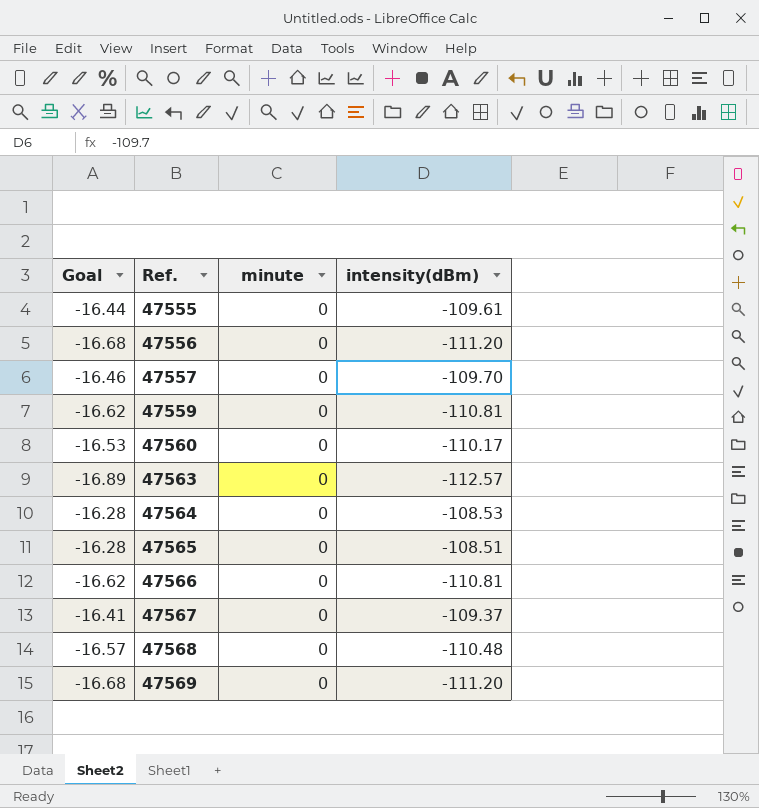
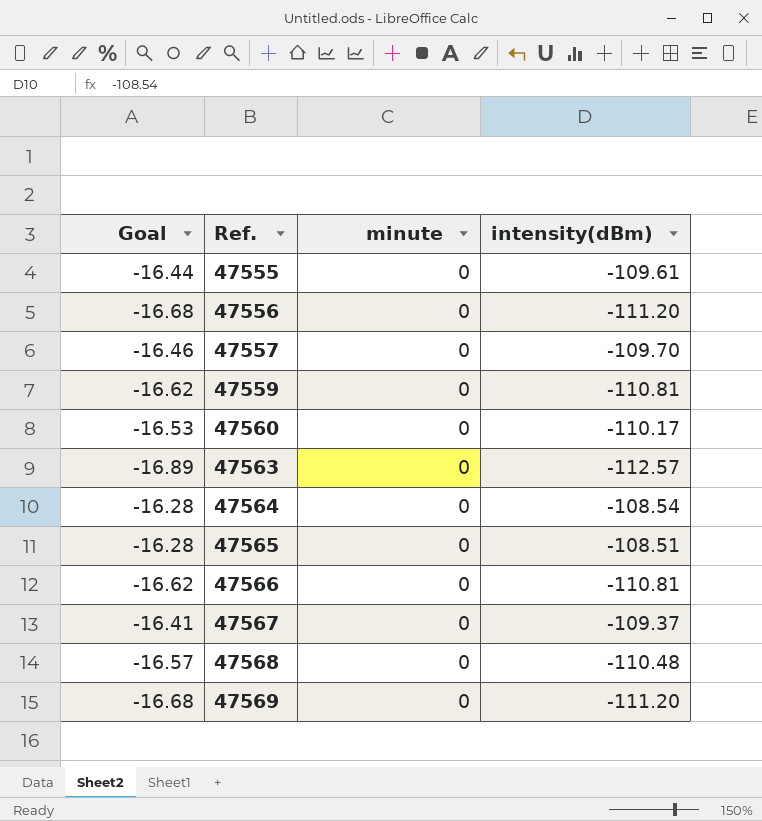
47564 | intensity(dBm): -108.53 -> -108.54

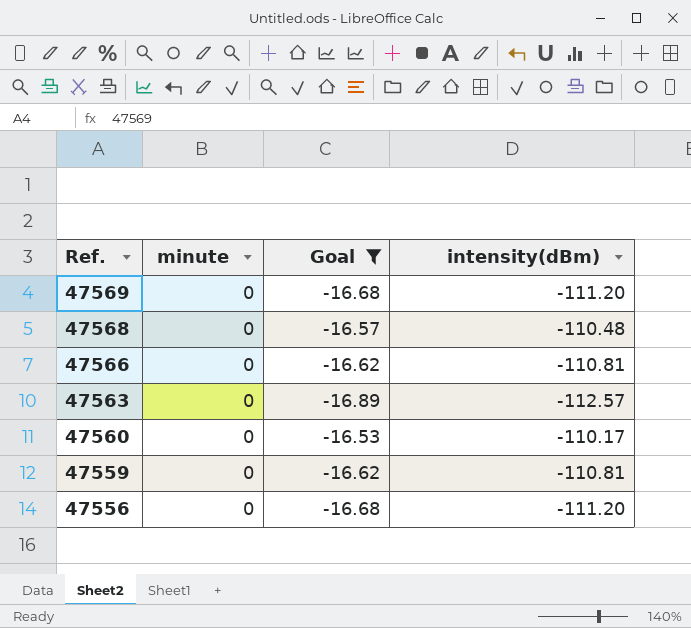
filter: none -> Goal <= -16.53
row order: Ref. ascending -> Ref. descending
column Goal | position: 1 -> 3

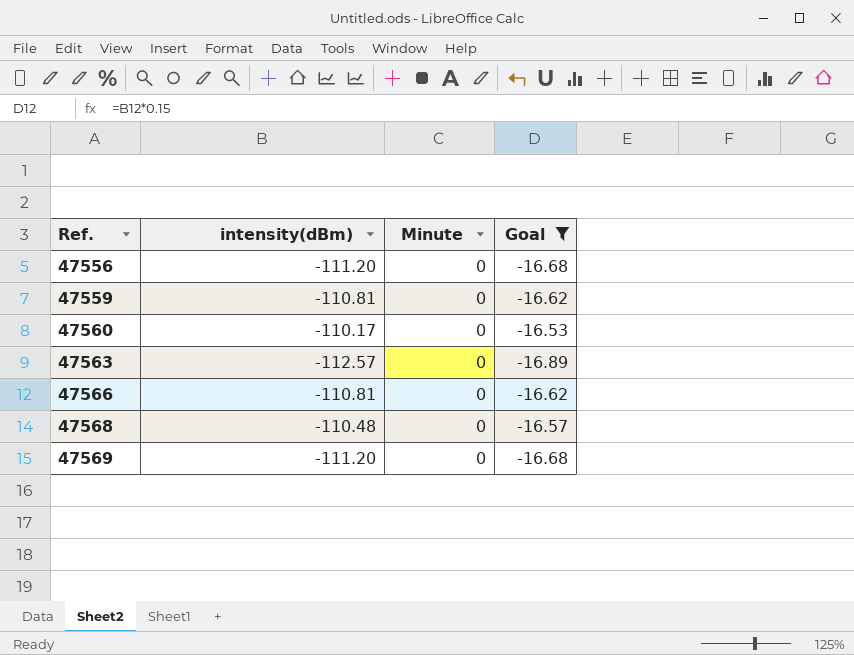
row order: Ref. descending -> Ref. ascending
column intensity(dBm) | position: 4 -> 2
column name: minute -> Minute

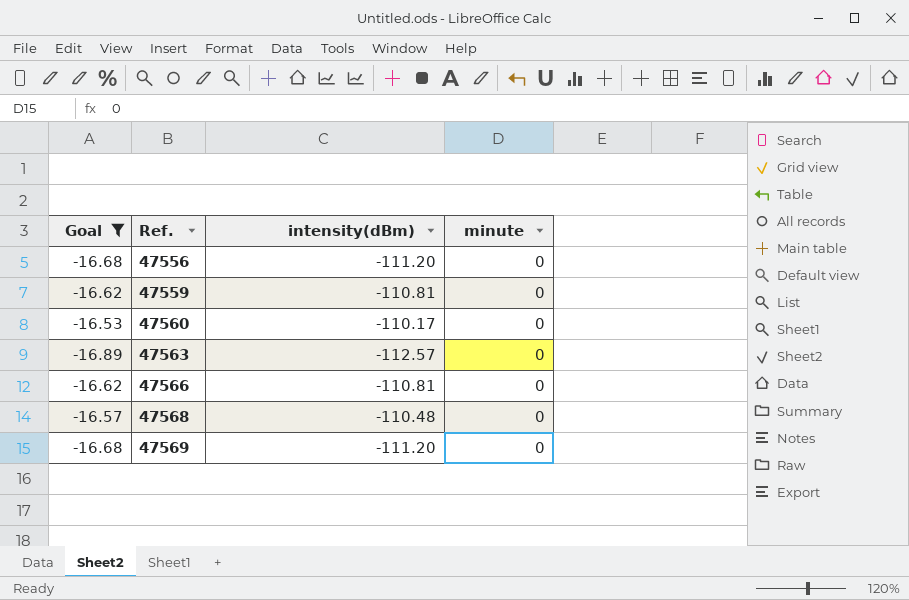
column Goal | position: 4 -> 1
column name: Minute -> minute

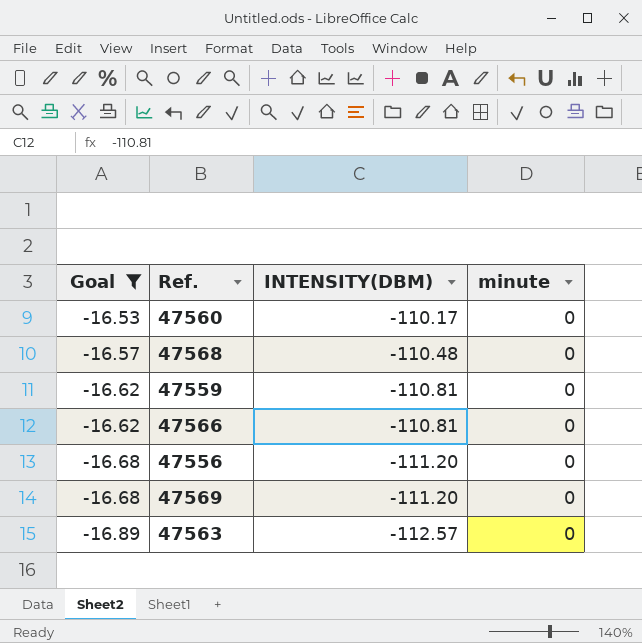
row order: Ref. ascending -> Goal descending
column name: intensity(dBm) -> INTENSITY(DBM)

